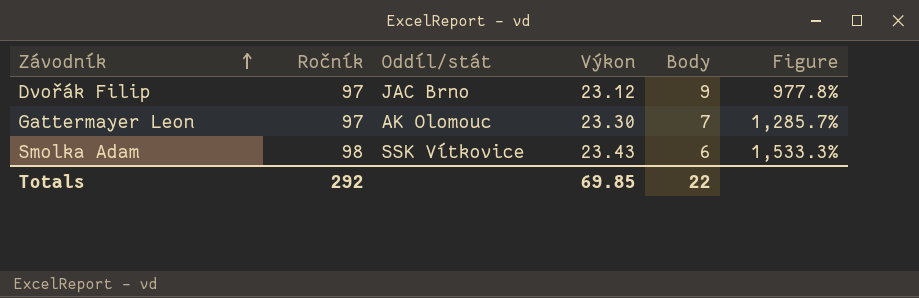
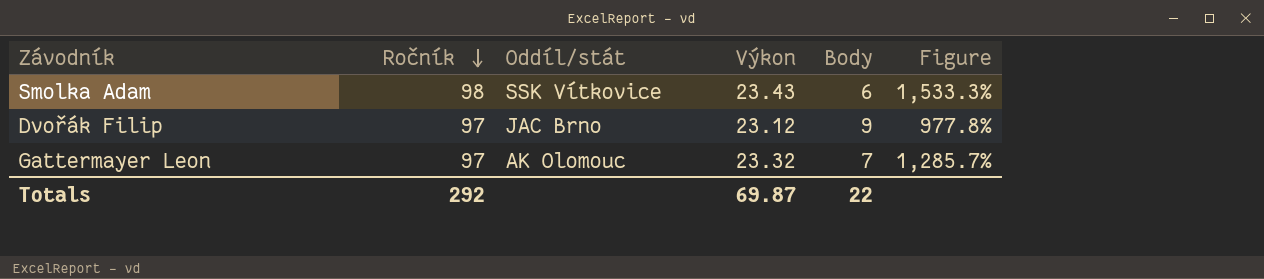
row order: Závodník ascending -> Ročník descending
Gattermayer Leon | Výkon: 23.30 -> 23.32
Totals | Výkon: 69.85 -> 69.87

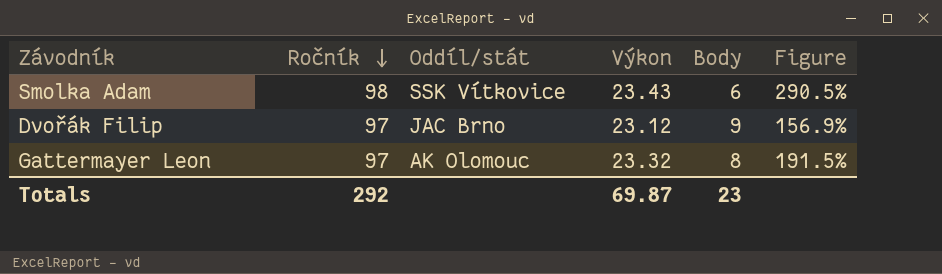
column Figure | formula: ([Ročník] - [Body]) / [Body] -> ([Výkon] - [Body]) / [Body]
Gattermayer Leon | Body: 7 -> 8
Totals | Body: 22 -> 23

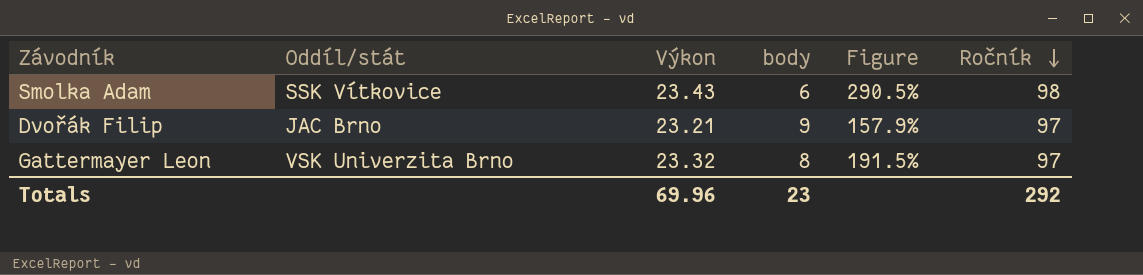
column name: Body -> body
column Ročník | position: 2 -> 6
Dvořák Filip | Výkon: 23.12 -> 23.21
Dvořák Filip | Figure: 156.9% -> 157.9%
Gattermayer Leon | Oddíl/stát: AK Olomouc -> VSK Univerzita Brno
Totals | Výkon: 69.87 -> 69.96

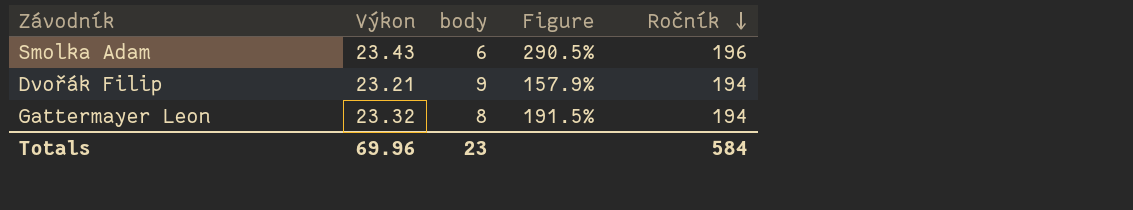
column Oddíl/stát | position: 2 -> none
Smolka Adam | Ročník: 98 -> 196
Dvořák Filip | Ročník: 97 -> 194
Gattermayer Leon | Ročník: 97 -> 194
Totals | Ročník: 292 -> 584

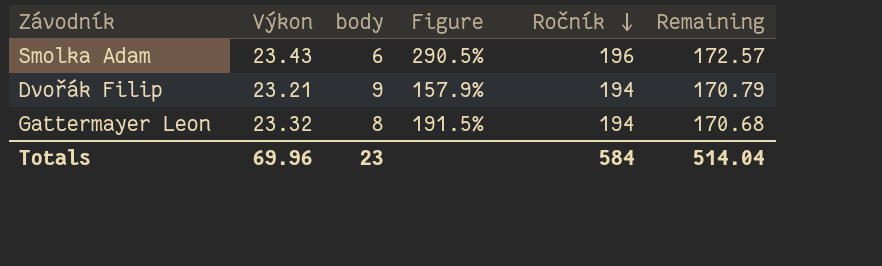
column Remaining | formula: none -> [Ročník] - [Výkon]

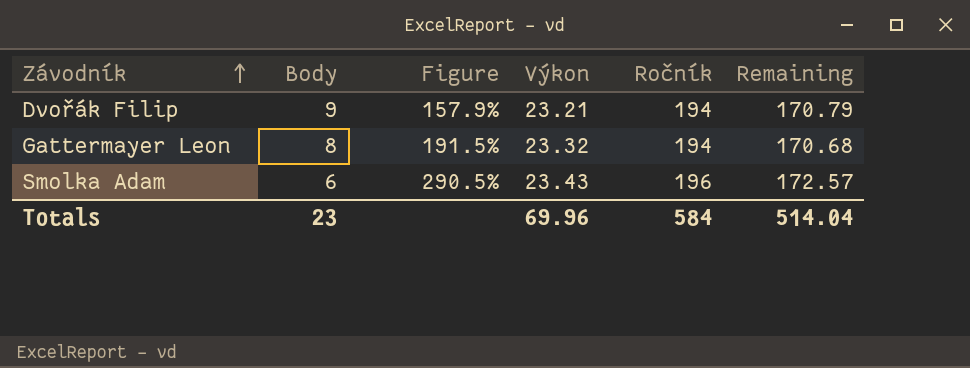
row order: Ročník descending -> Závodník ascending
column name: body -> Body
column Výkon | position: 2 -> 4

